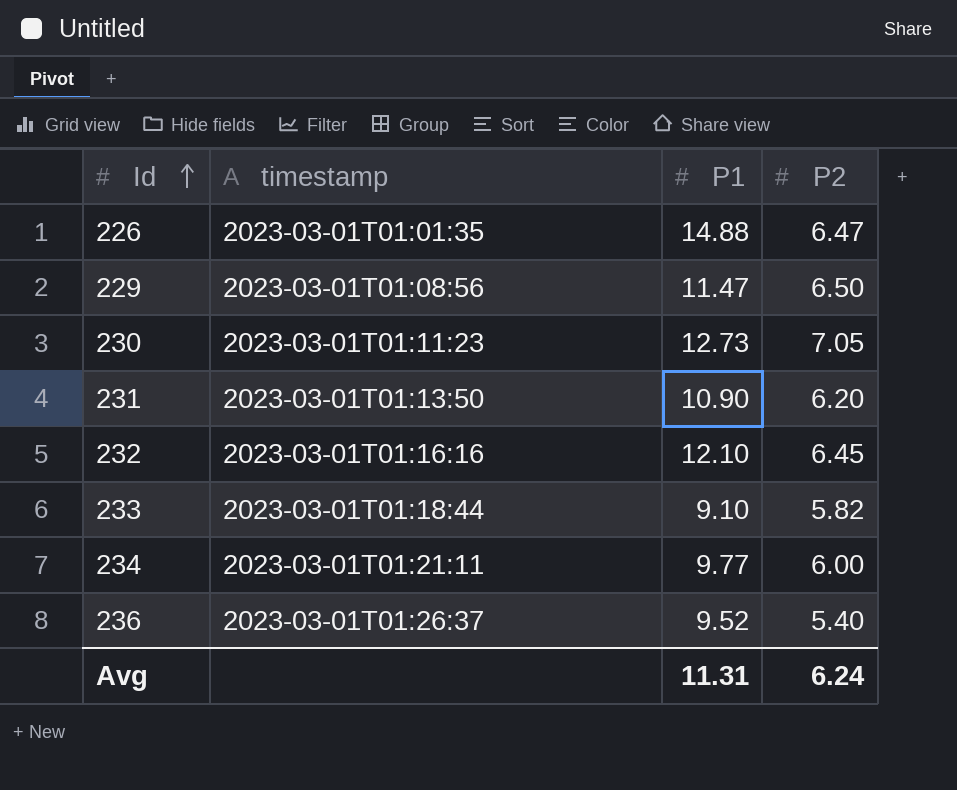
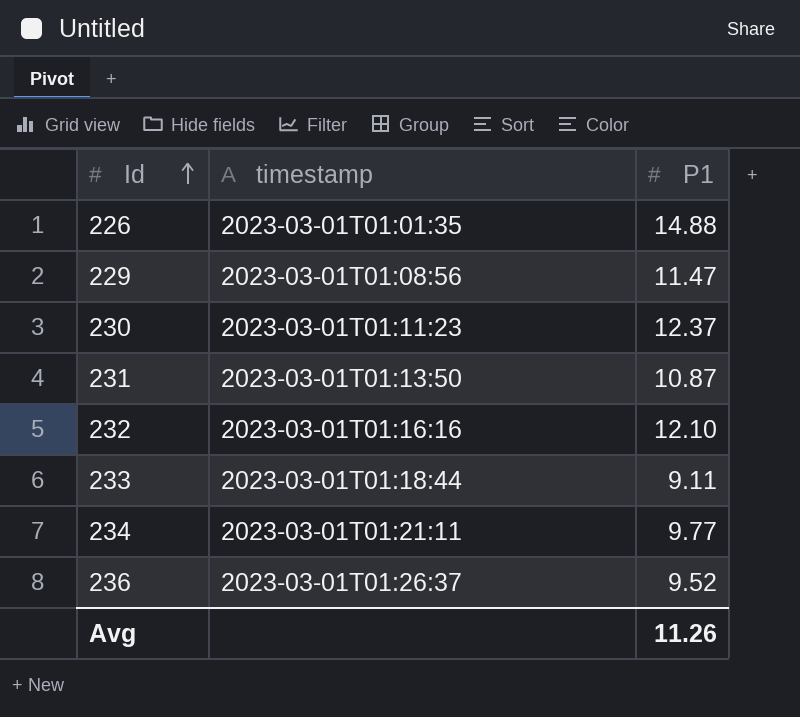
column P2 | position: 4 -> none
230 | P1: 12.73 -> 12.37
231 | P1: 10.90 -> 10.87
233 | P1: 9.10 -> 9.11
Avg | P1: 11.31 -> 11.26

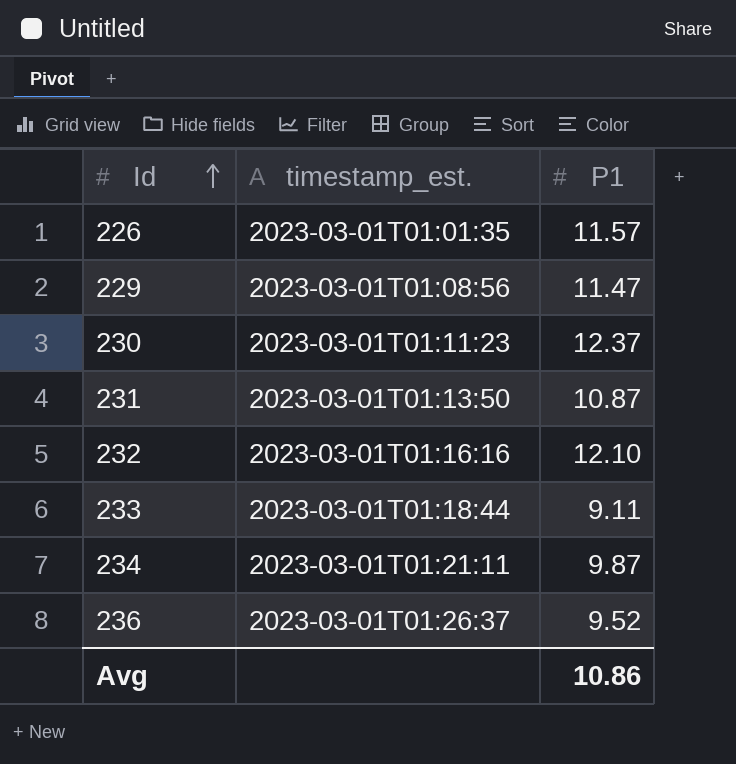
column name: timestamp -> timestamp_est.
226 | P1: 14.88 -> 11.57
234 | P1: 9.77 -> 9.87
Avg | P1: 11.26 -> 10.86

